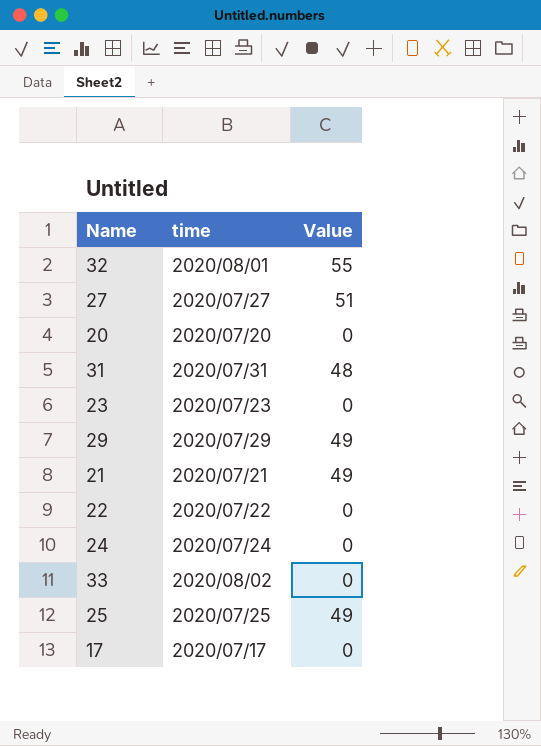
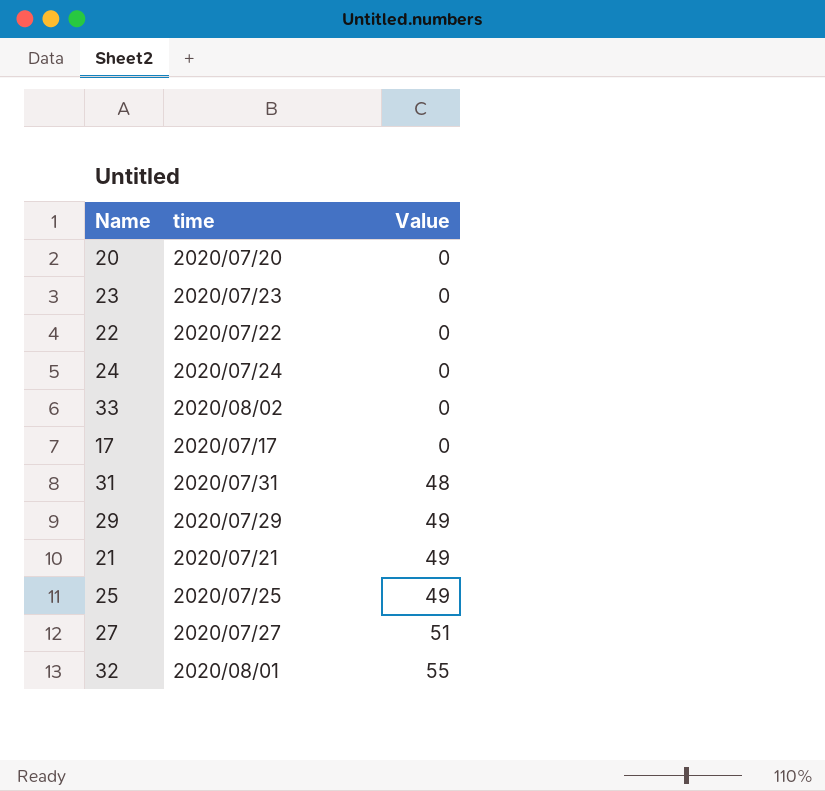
row order: none -> Value ascending

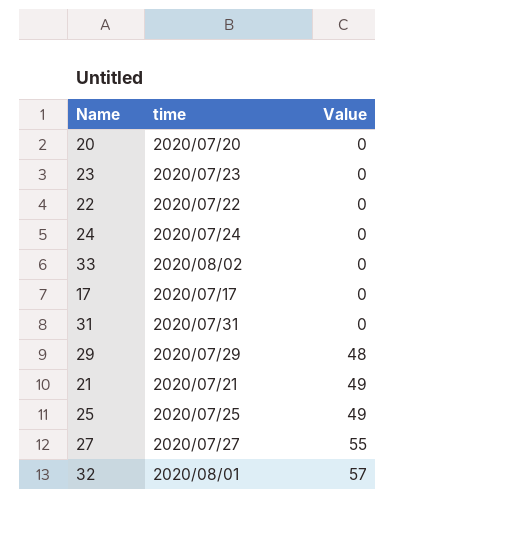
31 | Value: 48 -> 0
29 | Value: 49 -> 48
27 | Value: 51 -> 55
32 | Value: 55 -> 57

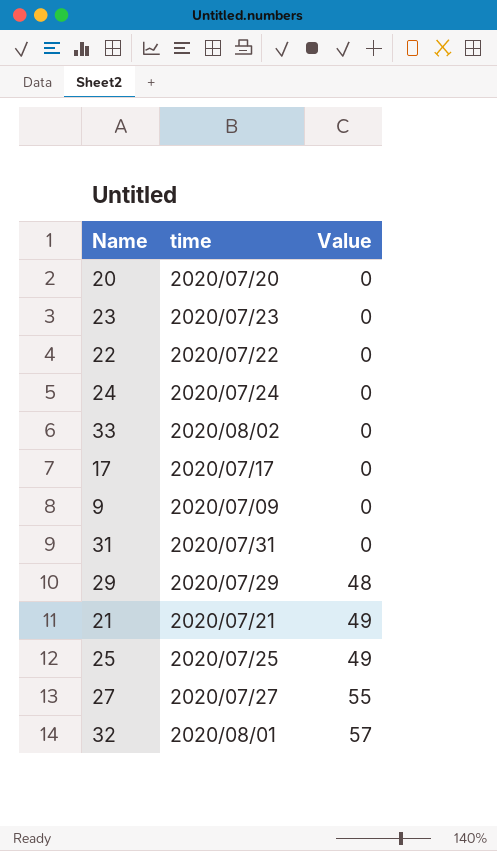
row 9: none -> 2020/07/09 | 0

